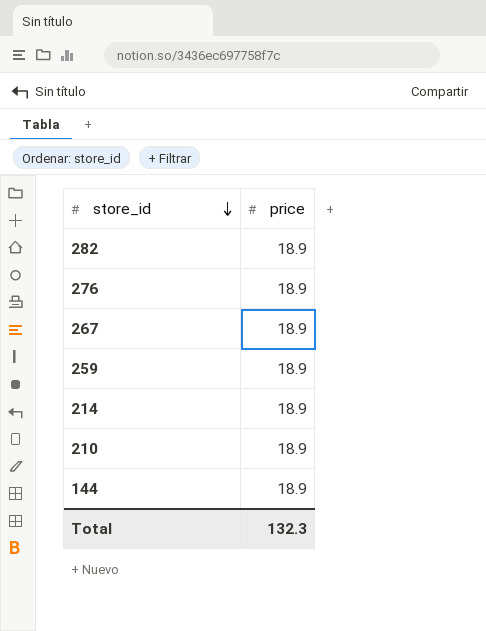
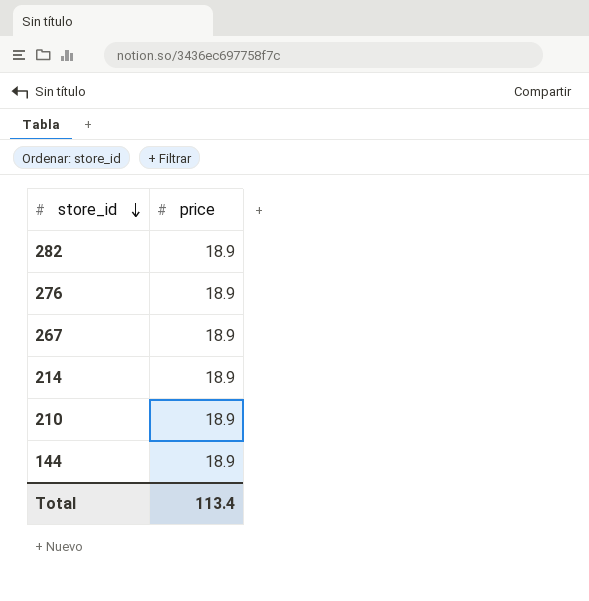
row 259: 18.9 -> none
Total | price: 132.3 -> 113.4

